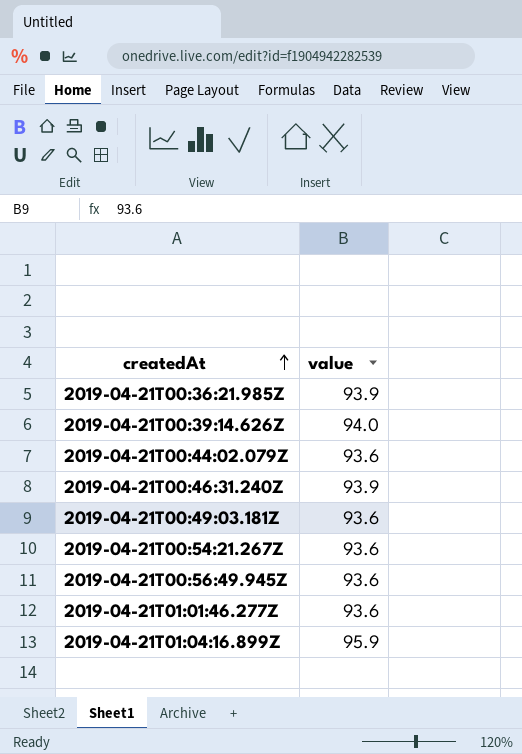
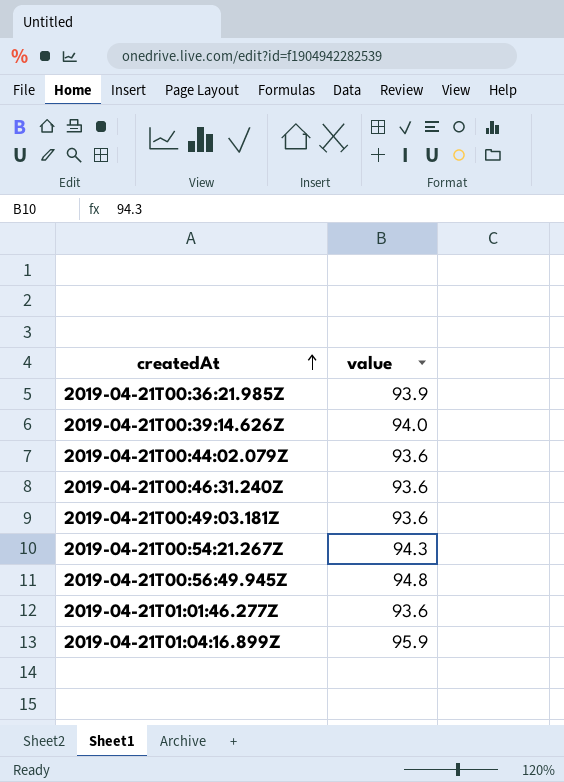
2019-04-21T00:46:31.240Z | value: 93.9 -> 93.6
2019-04-21T00:54:21.267Z | value: 93.6 -> 94.3
2019-04-21T00:56:49.945Z | value: 93.6 -> 94.8

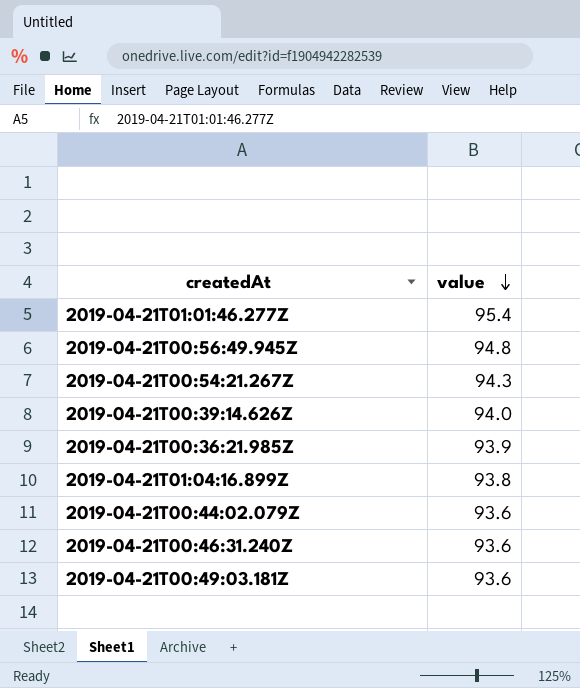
row order: createdAt ascending -> value descending
2019-04-21T01:01:46.277Z | value: 93.6 -> 95.4
2019-04-21T01:04:16.899Z | value: 95.9 -> 93.8

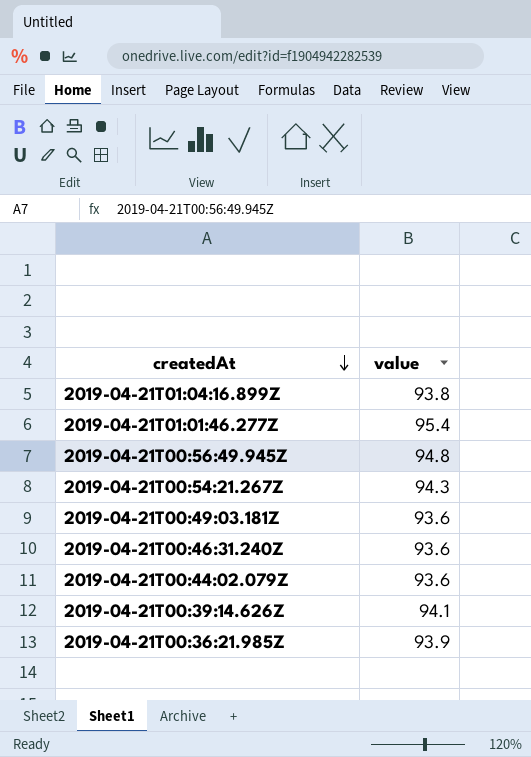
row order: value descending -> createdAt descending
2019-04-21T00:39:14.626Z | value: 94.0 -> 94.1

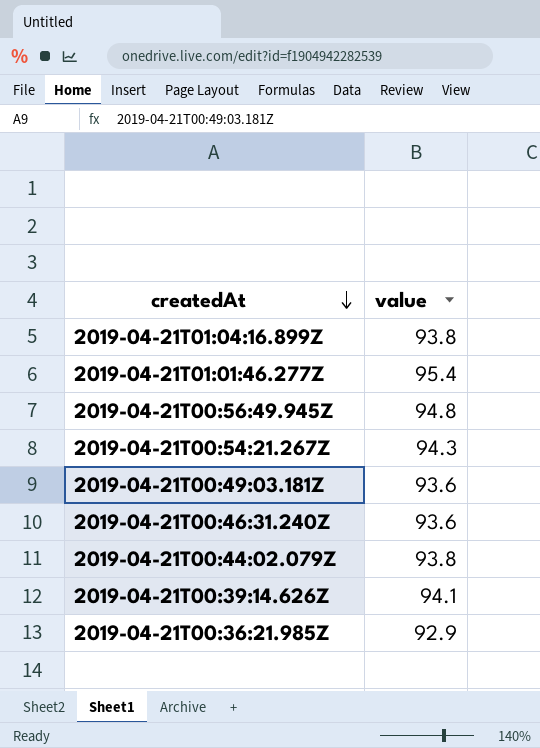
2019-04-21T00:44:02.079Z | value: 93.6 -> 93.8
2019-04-21T00:36:21.985Z | value: 93.9 -> 92.9

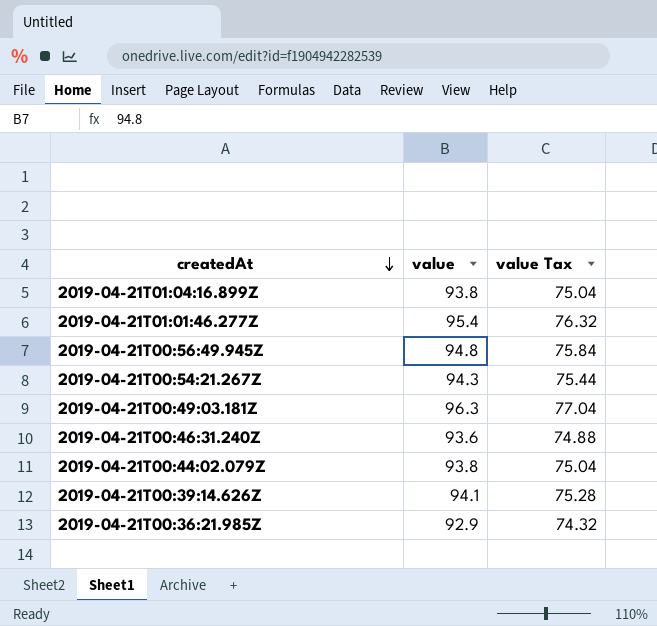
column value Tax | formula: none -> [value] * 0.8
2019-04-21T00:49:03.181Z | value: 93.6 -> 96.3

